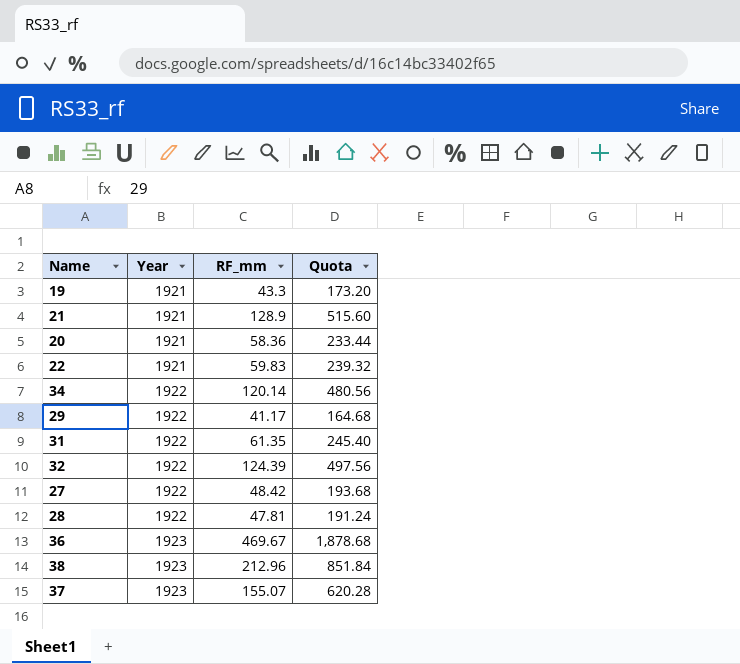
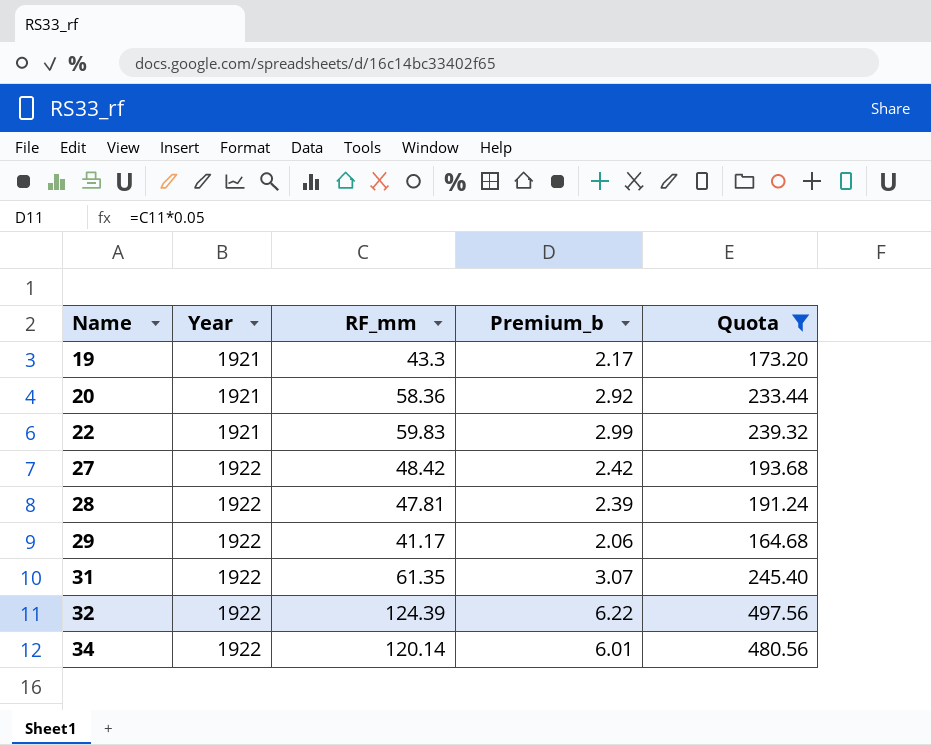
filter: none -> Quota <= 497.56
row order: Year ascending -> Name ascending
column Premium_b | formula: none -> [RF_mm] * 0.05

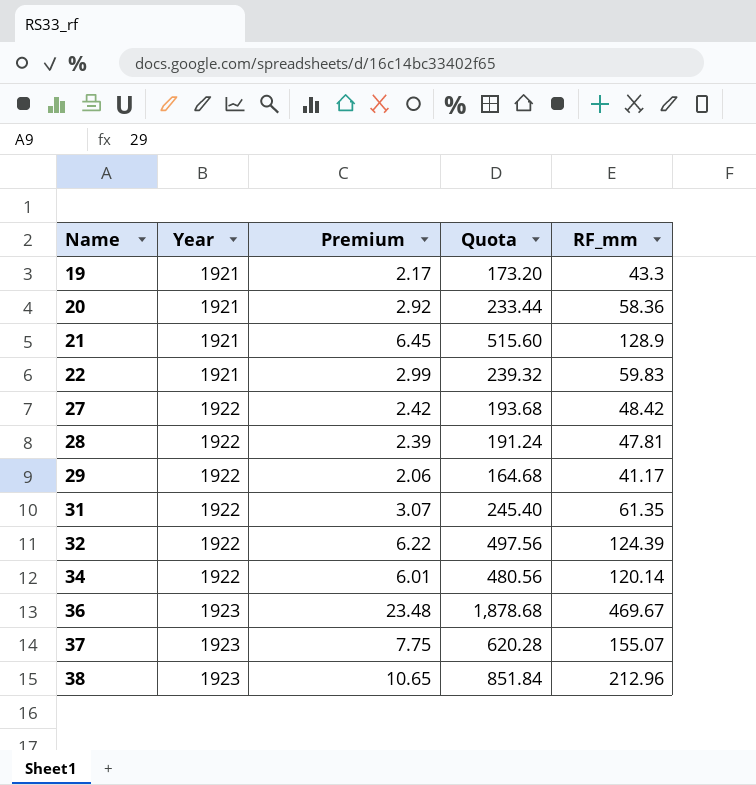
filter: Quota <= 497.56 -> none
column name: Premium_b -> Premium
column RF_mm | position: 3 -> 5

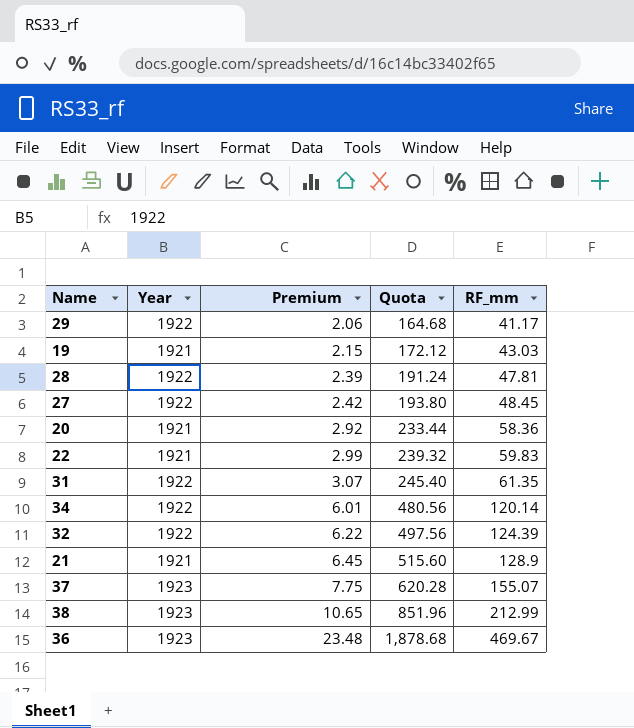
row order: Name ascending -> Premium ascending
19 | Premium: 2.17 -> 2.15
19 | Quota: 173.20 -> 172.12
19 | RF_mm: 43.3 -> 43.03
27 | Quota: 193.68 -> 193.80
27 | RF_mm: 48.42 -> 48.45
38 | Quota: 851.84 -> 851.96
38 | RF_mm: 212.96 -> 212.99

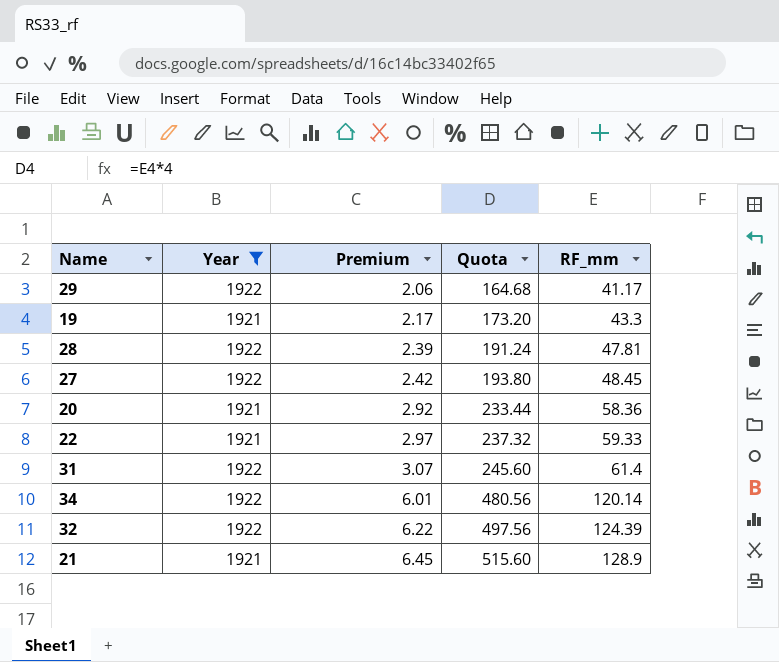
filter: none -> Year != 1923
19 | Premium: 2.15 -> 2.17
19 | Quota: 172.12 -> 173.20
19 | RF_mm: 43.03 -> 43.3
22 | Premium: 2.99 -> 2.97
22 | Quota: 239.32 -> 237.32
22 | RF_mm: 59.83 -> 59.33
31 | Quota: 245.40 -> 245.60
31 | RF_mm: 61.35 -> 61.4

